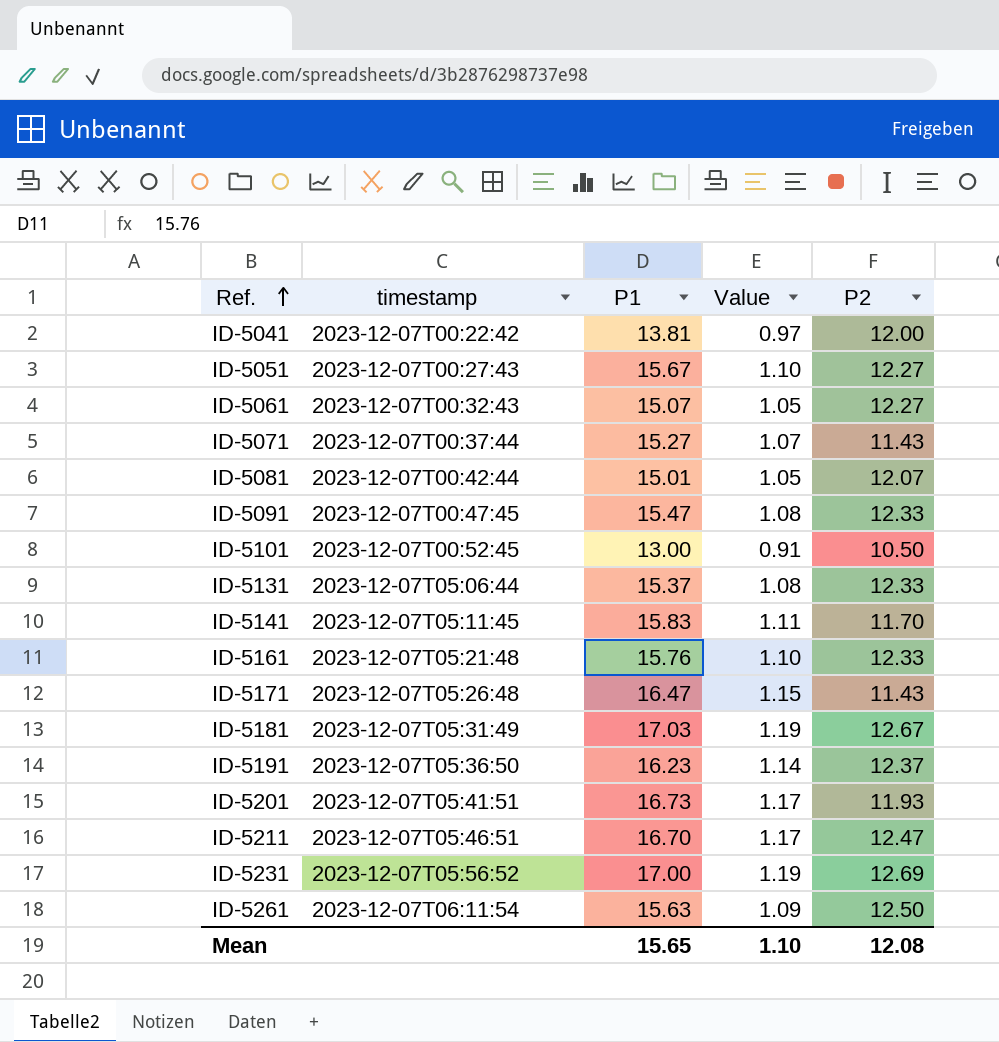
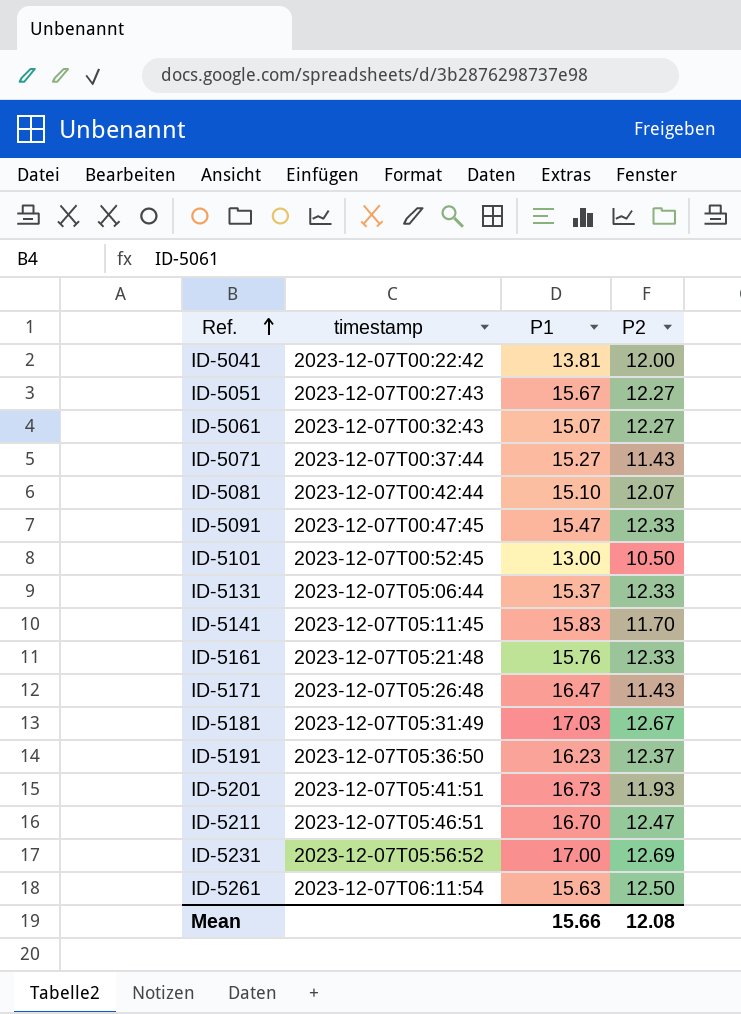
column Value | formula: [P1] * 0.07 -> none
ID-5081 | P1: 15.01 -> 15.10
Mean | P1: 15.65 -> 15.66

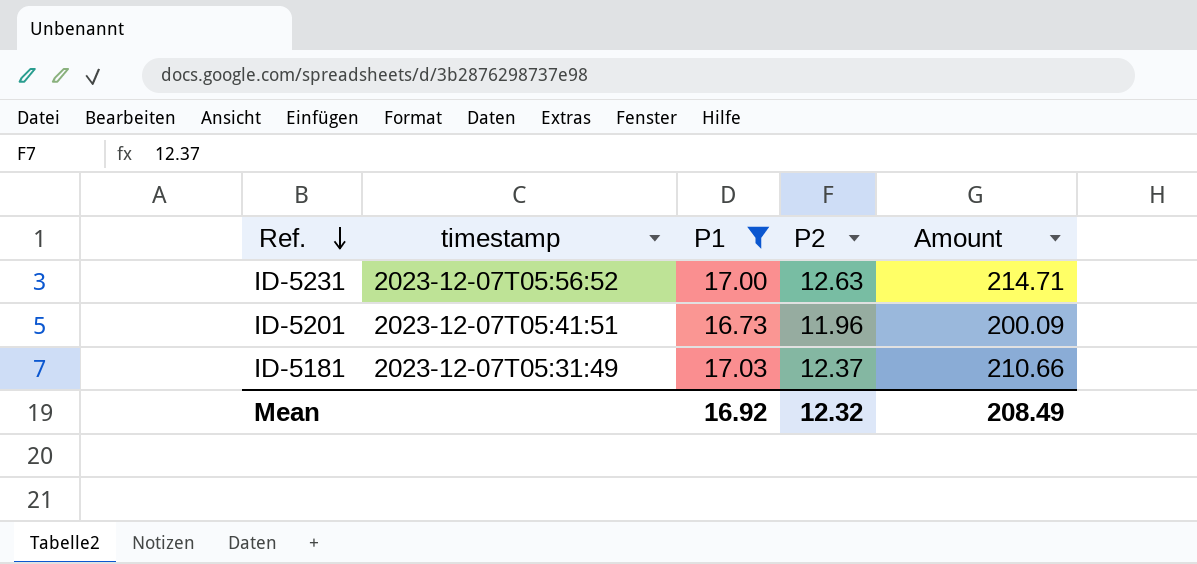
filter: none -> P1 >= 16.73
row order: Ref. ascending -> Ref. descending
column Amount | formula: none -> [P1] * [P2]
ID-5231 | P2: 12.69 -> 12.63
ID-5201 | P2: 11.93 -> 11.96
ID-5181 | P2: 12.67 -> 12.37
Mean | P1: 15.66 -> 16.92
Mean | P2: 12.08 -> 12.32

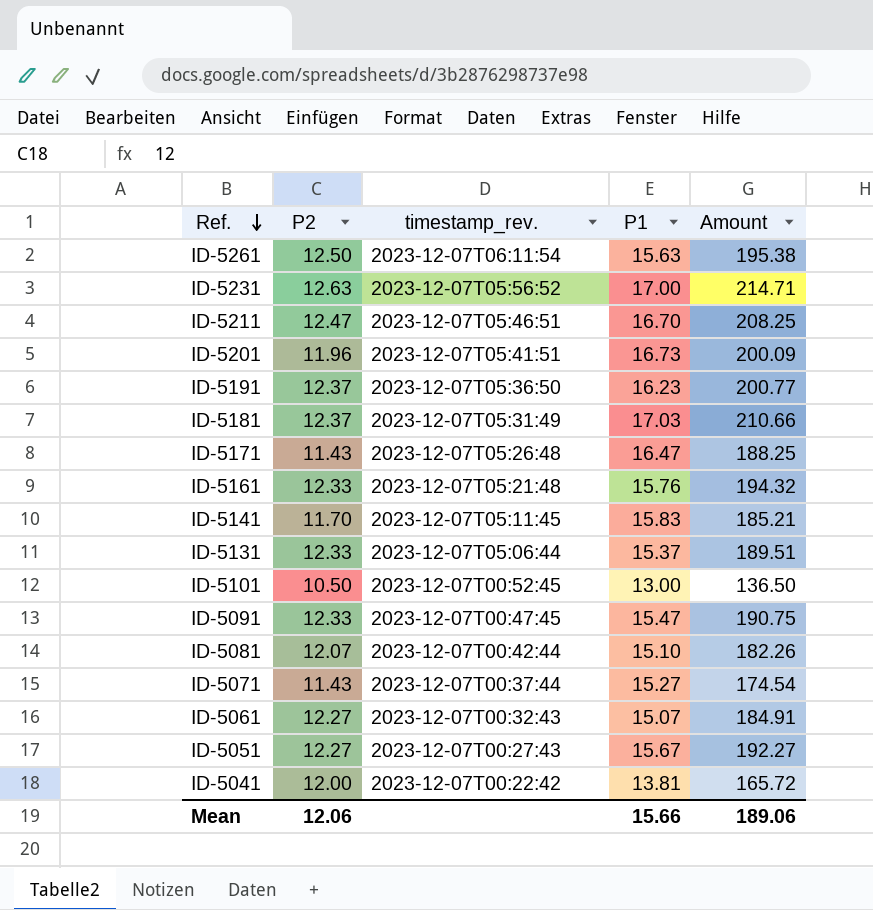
filter: P1 >= 16.73 -> none
column P2 | position: 4 -> 2
column name: timestamp -> timestamp_rev.
Mean | P2: 12.32 -> 12.06
Mean | P1: 16.92 -> 15.66
Mean | Amount: 208.49 -> 189.06

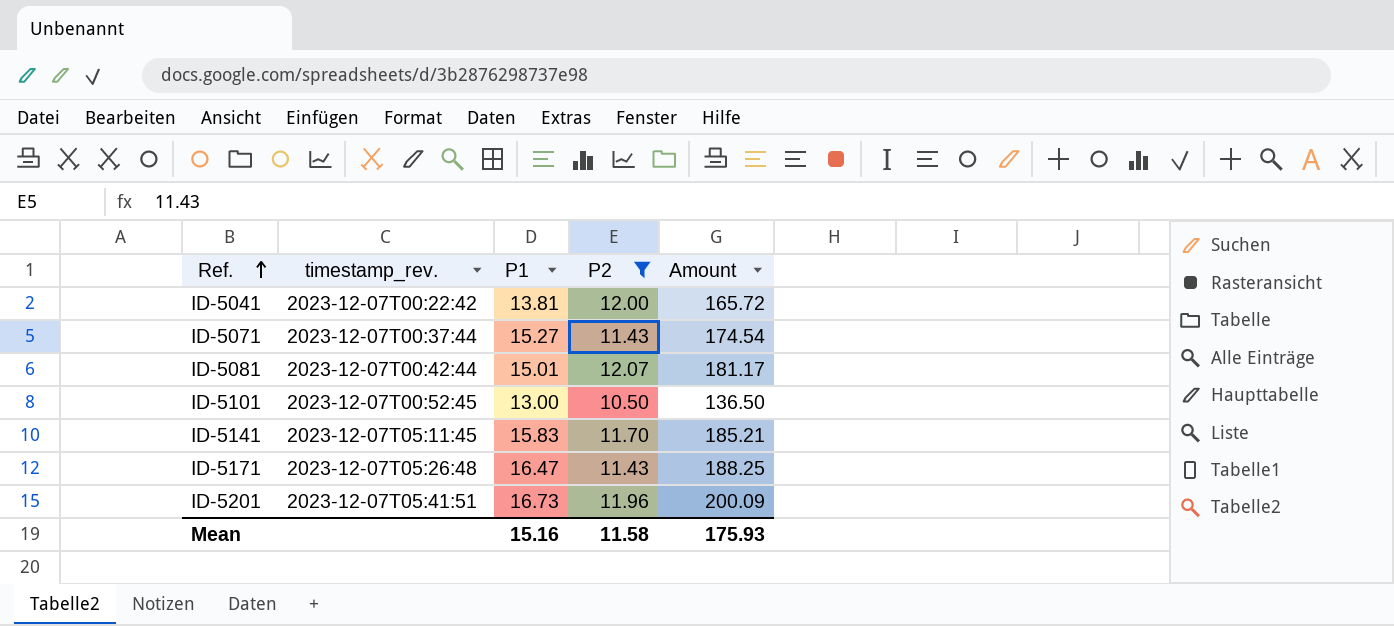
filter: none -> P2 <= 12.07
row order: Ref. descending -> Ref. ascending
column P2 | position: 2 -> 4
ID-5081 | P1: 15.10 -> 15.01
ID-5081 | Amount: 182.26 -> 181.17
Mean | P1: 15.66 -> 15.16
Mean | P2: 12.06 -> 11.58
Mean | Amount: 189.06 -> 175.93

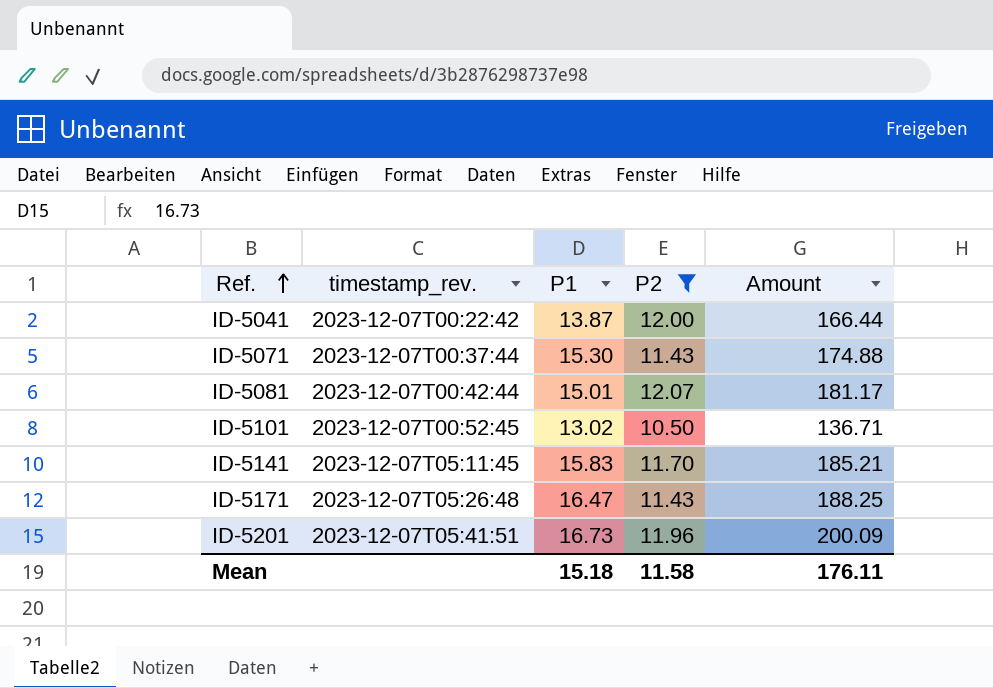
ID-5041 | P1: 13.81 -> 13.87
ID-5041 | Amount: 165.72 -> 166.44
ID-5071 | P1: 15.27 -> 15.30
ID-5071 | Amount: 174.54 -> 174.88
ID-5101 | P1: 13.00 -> 13.02
ID-5101 | Amount: 136.50 -> 136.71
Mean | P1: 15.16 -> 15.18
Mean | Amount: 175.93 -> 176.11

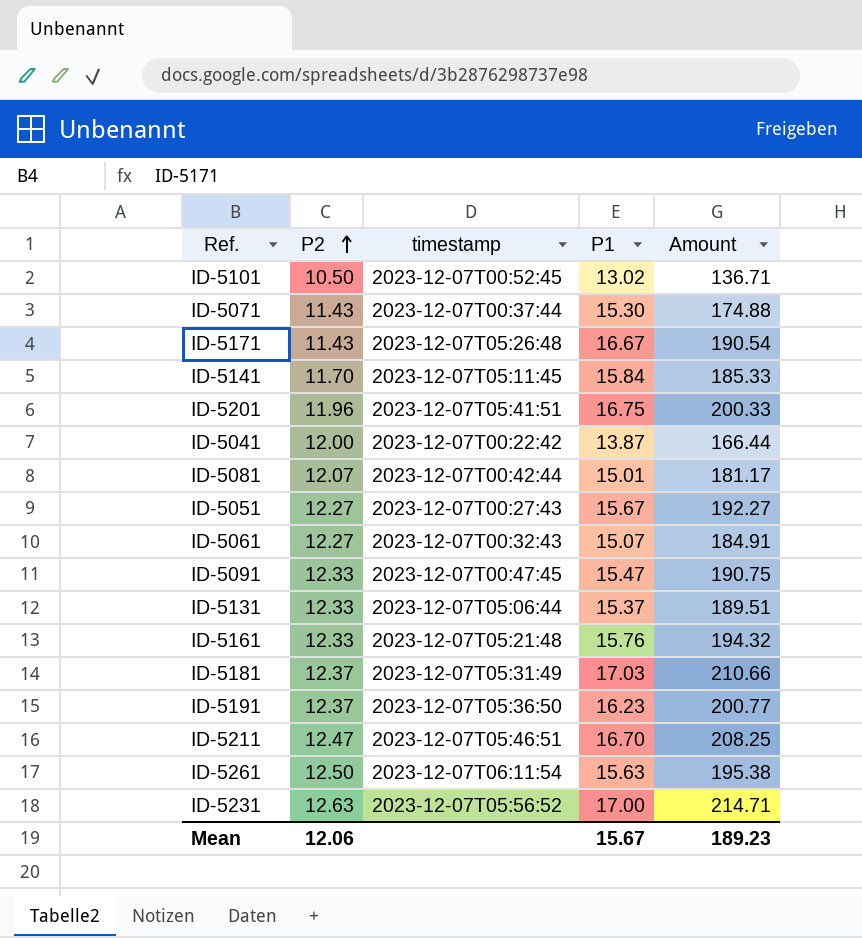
filter: P2 <= 12.07 -> none
row order: Ref. ascending -> P2 ascending
column P2 | position: 4 -> 2
column name: timestamp_rev. -> timestamp
ID-5171 | P1: 16.47 -> 16.67
ID-5171 | Amount: 188.25 -> 190.54
ID-5141 | P1: 15.83 -> 15.84
ID-5141 | Amount: 185.21 -> 185.33
ID-5201 | P1: 16.73 -> 16.75
ID-5201 | Amount: 200.09 -> 200.33
Mean | P2: 11.58 -> 12.06
Mean | P1: 15.18 -> 15.67
Mean | Amount: 176.11 -> 189.23

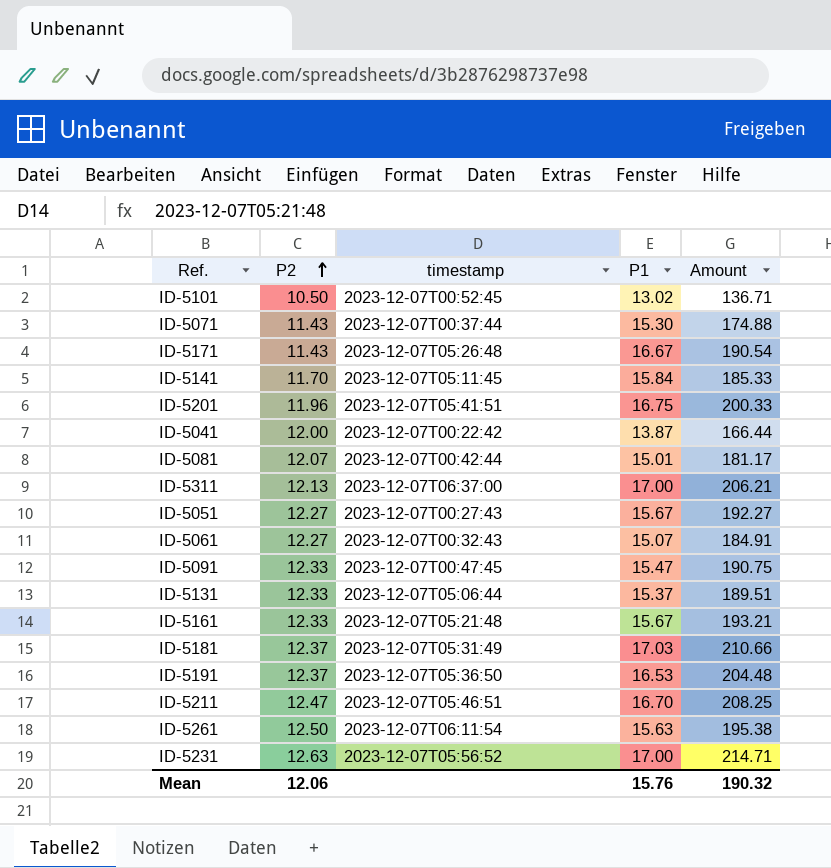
row ID-5311: none -> 12.13 | 2023-12-07T06:37:00 | 17.00 | 206.21
ID-5161 | P1: 15.76 -> 15.67
ID-5161 | Amount: 194.32 -> 193.21
ID-5191 | P1: 16.23 -> 16.53
ID-5191 | Amount: 200.77 -> 204.48
Mean | P1: 15.67 -> 15.76
Mean | Amount: 189.23 -> 190.32

